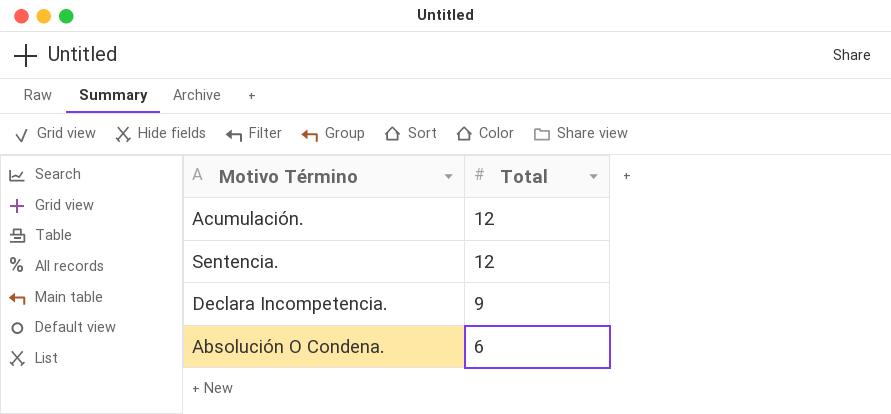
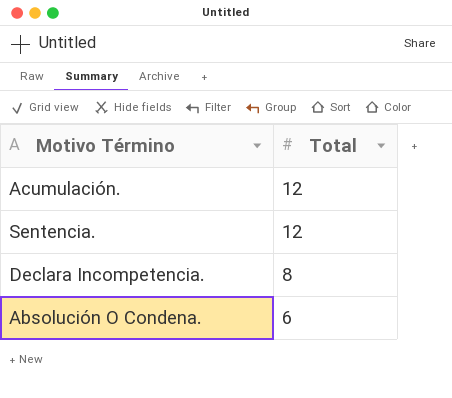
Declara Incompetencia. | Total: 9 -> 8

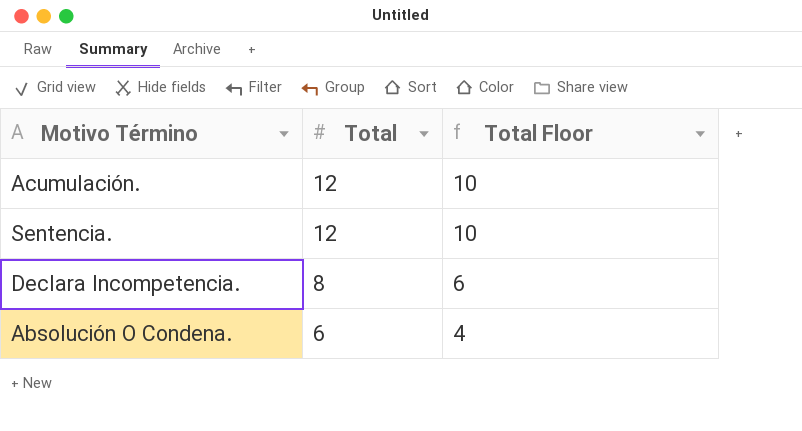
column Total Floor | formula: none -> [Total] - 2

